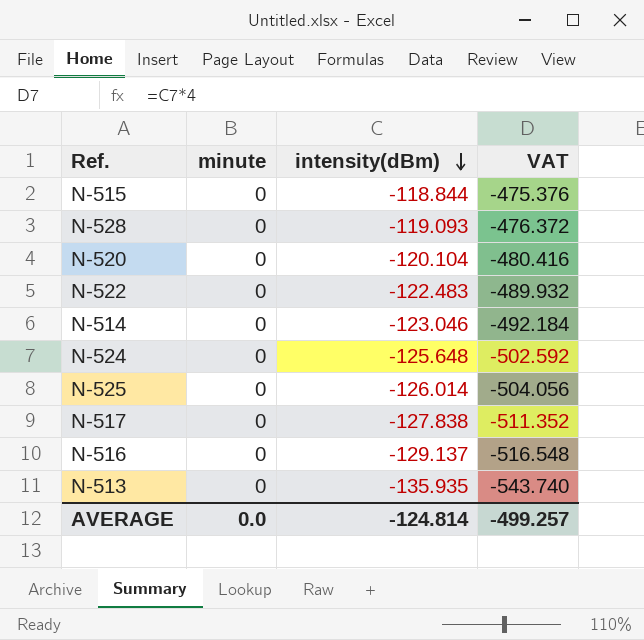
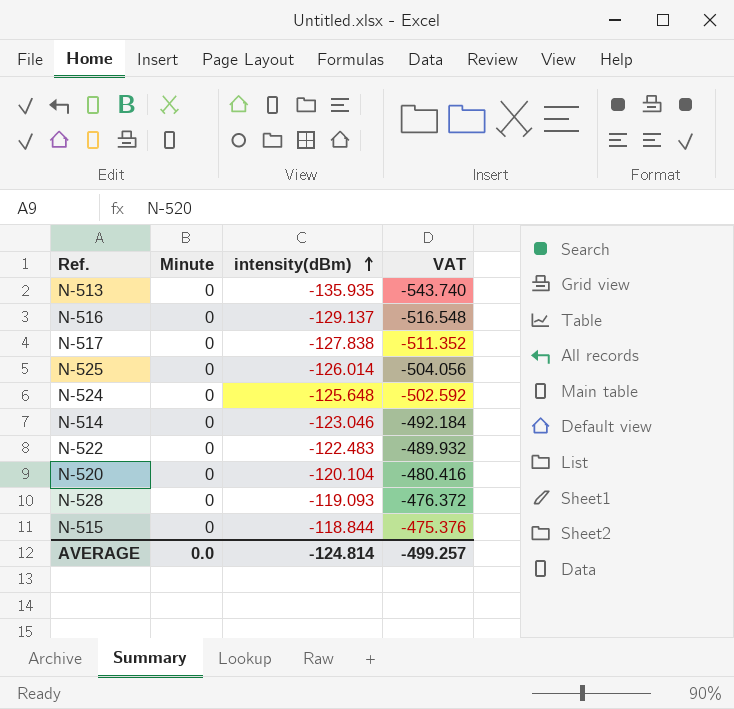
row order: intensity(dBm) descending -> intensity(dBm) ascending
column name: minute -> Minute

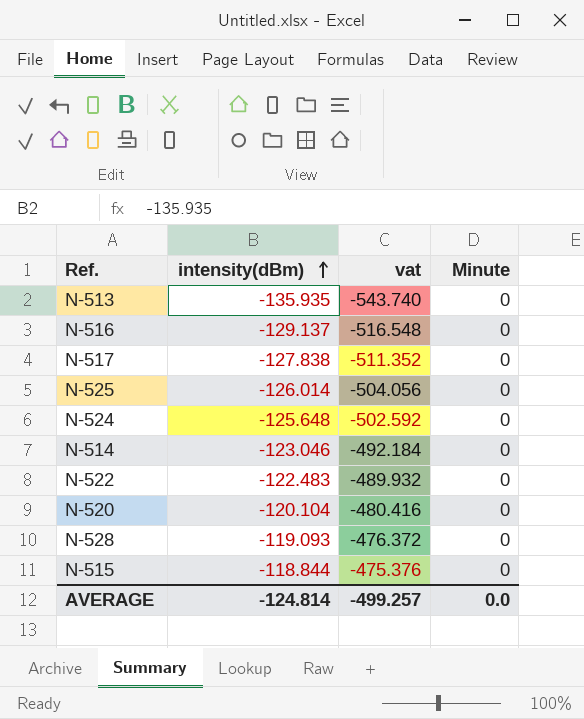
column name: VAT -> vat
column Minute | position: 2 -> 4

